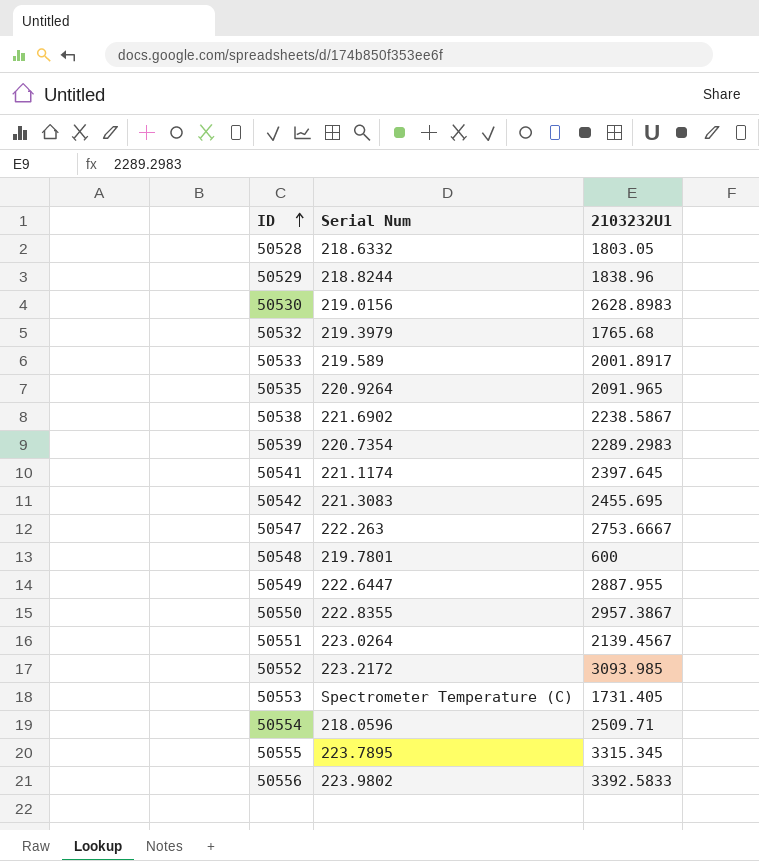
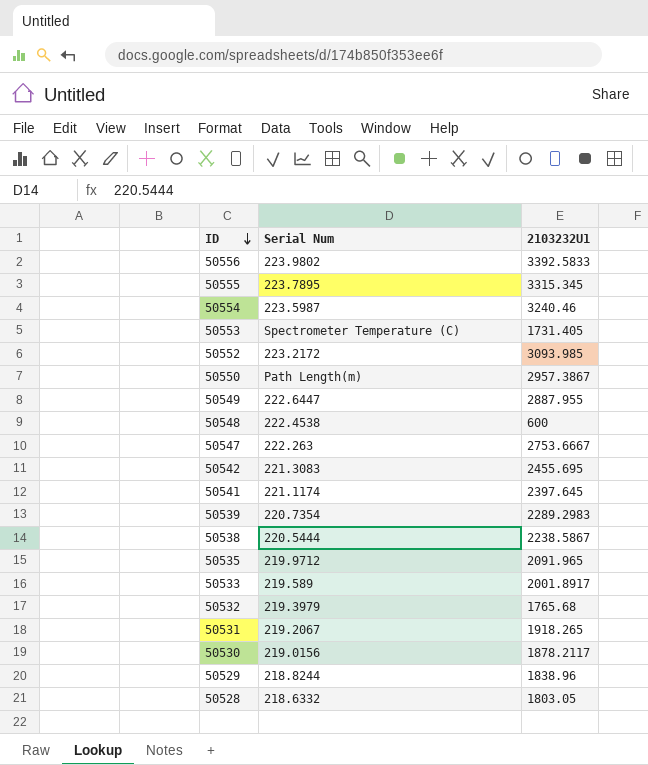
row order: ID ascending -> ID descending
row 50551: 223.0264 | 2139.4567 -> none
50554 | Serial Num: 218.0596 -> 223.5987
50554 | 2103232U1: 2509.71 -> 3240.46
50550 | Serial Num: 222.8355 -> Path Length(m)
50548 | Serial Num: 219.7801 -> 222.4538
50538 | Serial Num: 221.6902 -> 220.5444
50535 | Serial Num: 220.9264 -> 219.9712
row 50531: none -> 219.2067 | 1918.265
50530 | 2103232U1: 2628.8983 -> 1878.2117

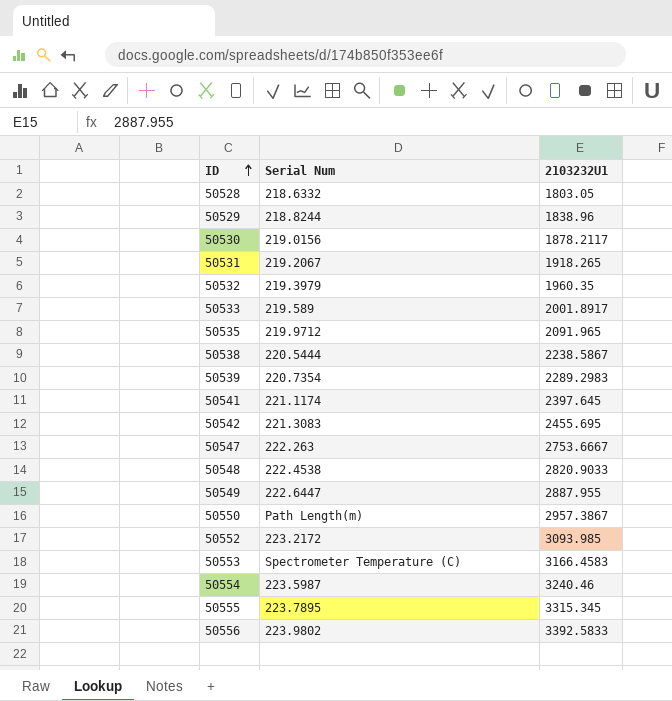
row order: ID descending -> ID ascending
50532 | 2103232U1: 1765.68 -> 1960.35
50548 | 2103232U1: 600 -> 2820.9033
50553 | 2103232U1: 1731.405 -> 3166.4583

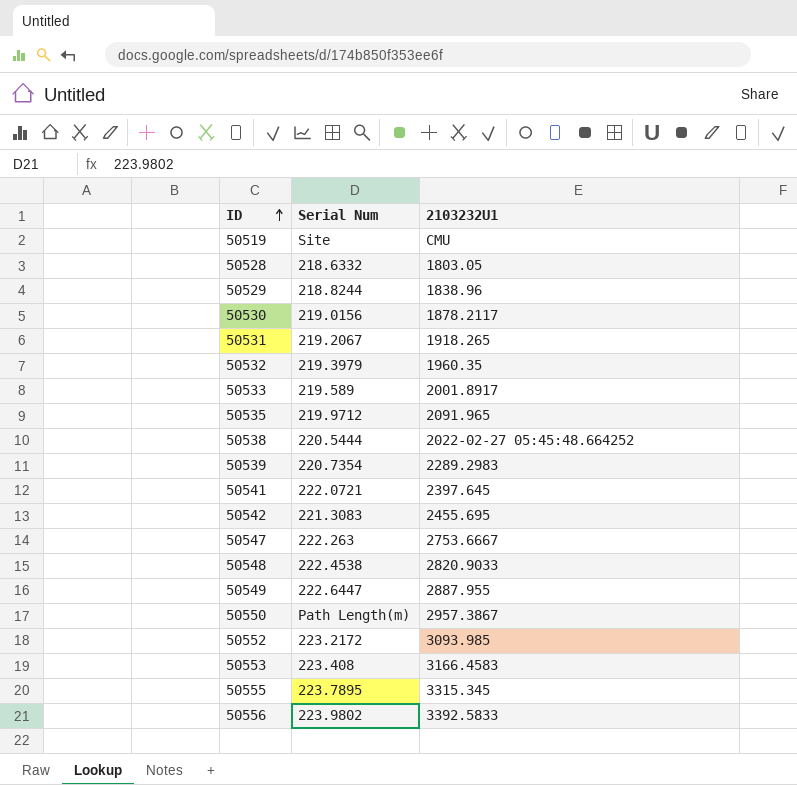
row 50554: 223.5987 | 3240.46 -> none
row 50519: none -> Site | CMU
50538 | 2103232U1: 2238.5867 -> 2022-02-27 05:45:48.664252
50541 | Serial Num: 221.1174 -> 222.0721
50553 | Serial Num: Spectrometer Temperature (C) -> 223.408

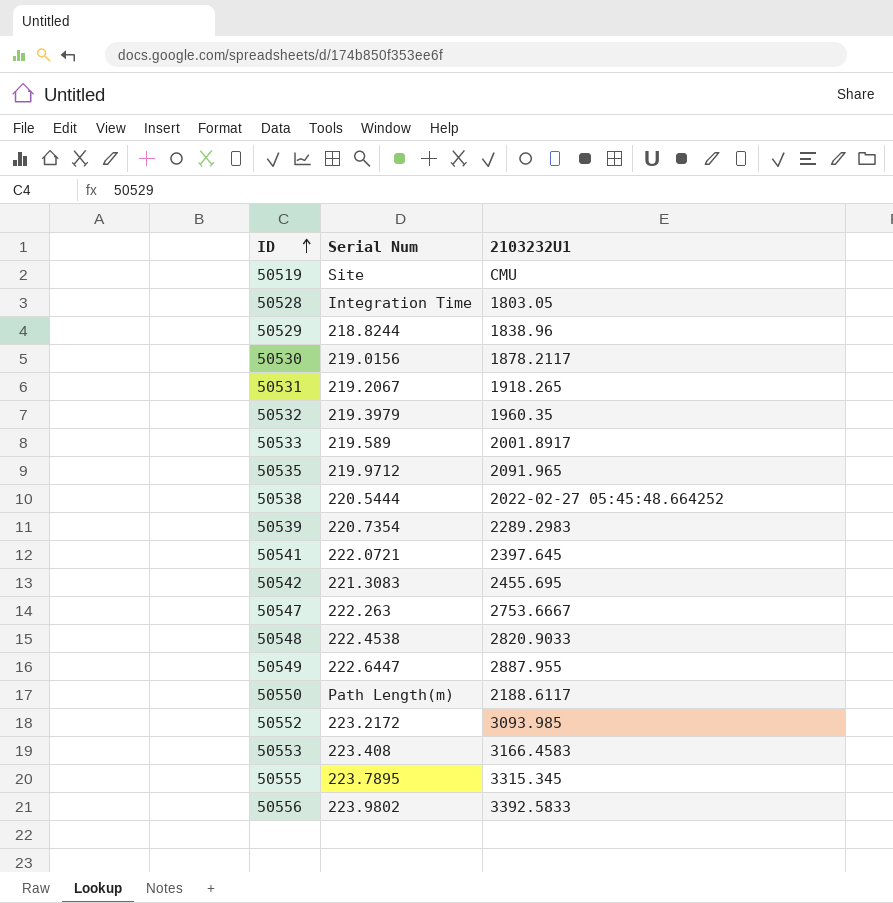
50528 | Serial Num: 218.6332 -> Integration Time
50550 | 2103232U1: 2957.3867 -> 2188.6117

